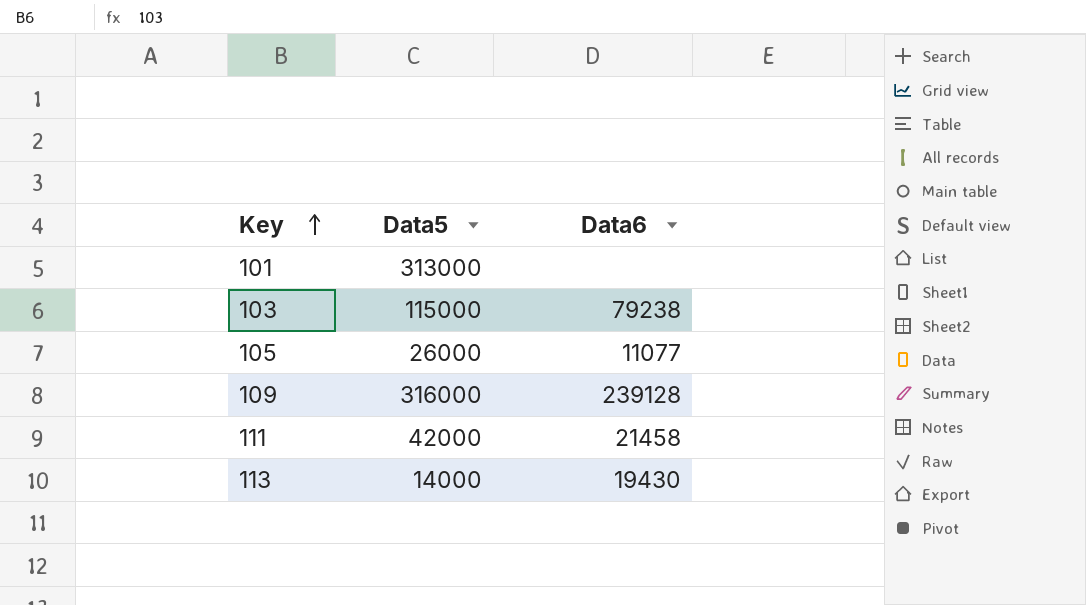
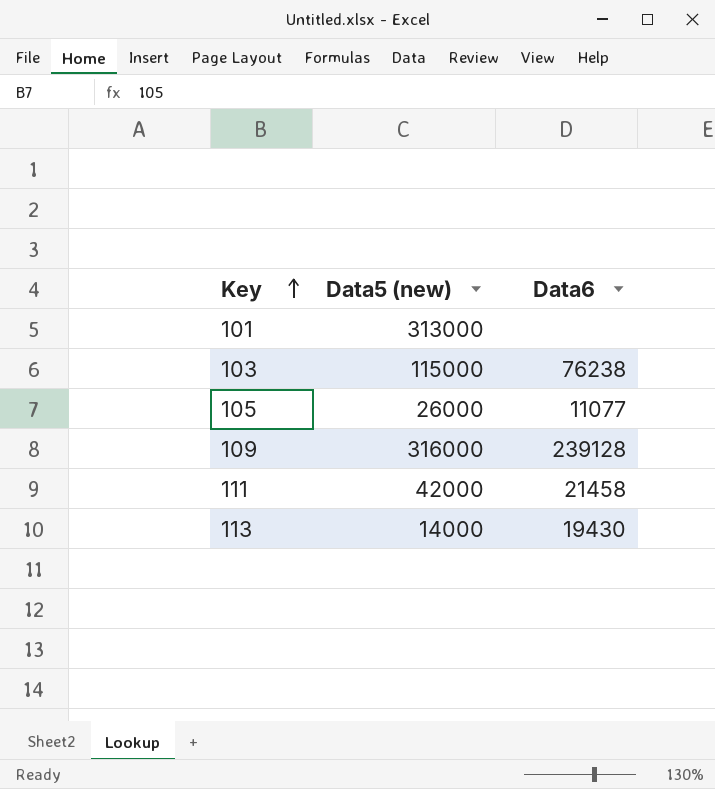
column name: Data5 -> Data5 (new)
103 | Data6: 79238 -> 76238

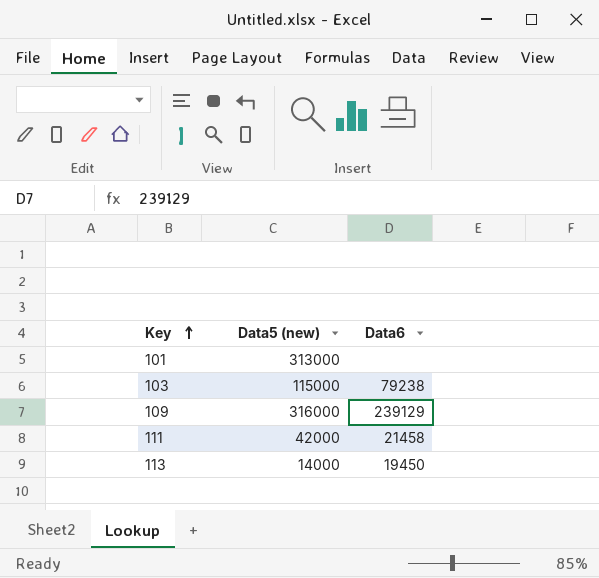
row 105: 26000 | 11077 -> none
103 | Data6: 76238 -> 79238
109 | Data6: 239128 -> 239129
113 | Data6: 19430 -> 19450

